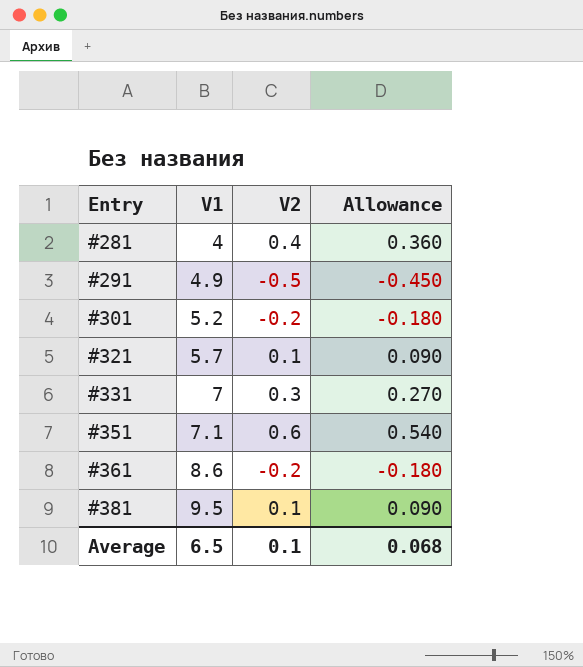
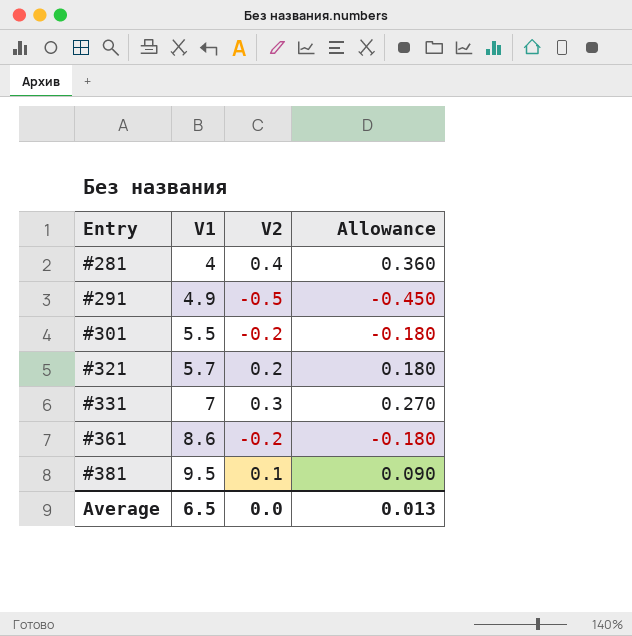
row #351: 7.1 | 0.6 | 0.540 -> none
#301 | V1: 5.2 -> 5.5
#321 | V2: 0.1 -> 0.2
#321 | Allowance: 0.090 -> 0.180
Average | V2: 0.1 -> 0.0
Average | Allowance: 0.068 -> 0.013

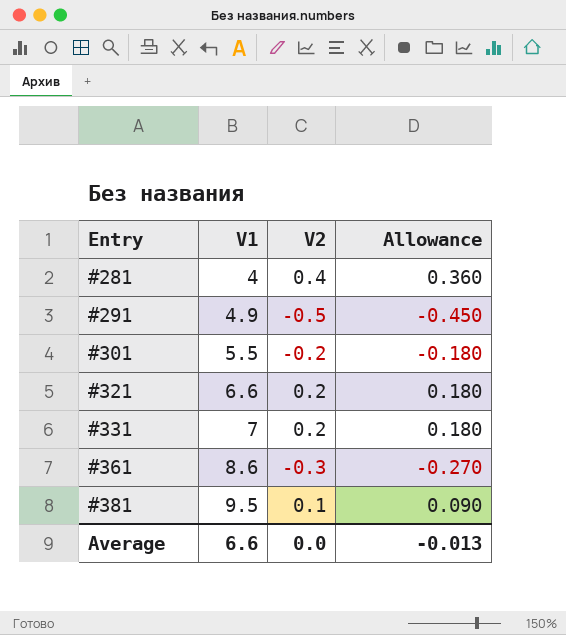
#321 | V1: 5.7 -> 6.6
#331 | V2: 0.3 -> 0.2
#331 | Allowance: 0.270 -> 0.180
#361 | V2: -0.2 -> -0.3
#361 | Allowance: -0.180 -> -0.270
Average | V1: 6.5 -> 6.6
Average | Allowance: 0.013 -> -0.013

